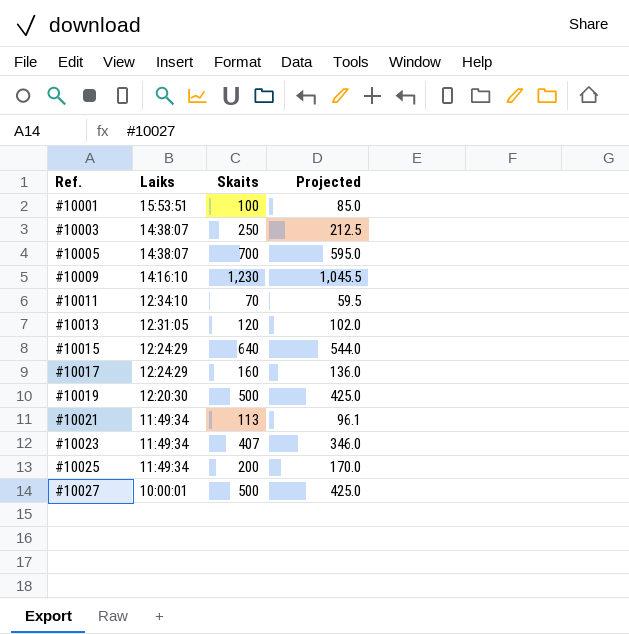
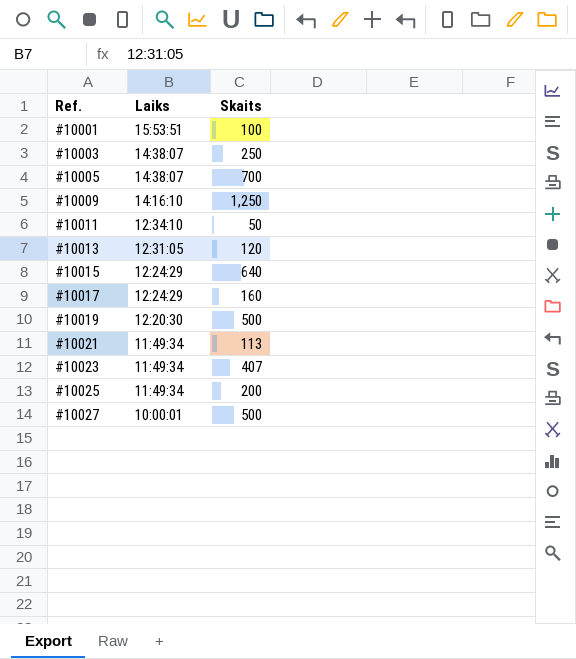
column Projected | formula: [Skaits] * 0.85 -> none
#10009 | Skaits: 1,230 -> 1,250
#10011 | Skaits: 70 -> 50

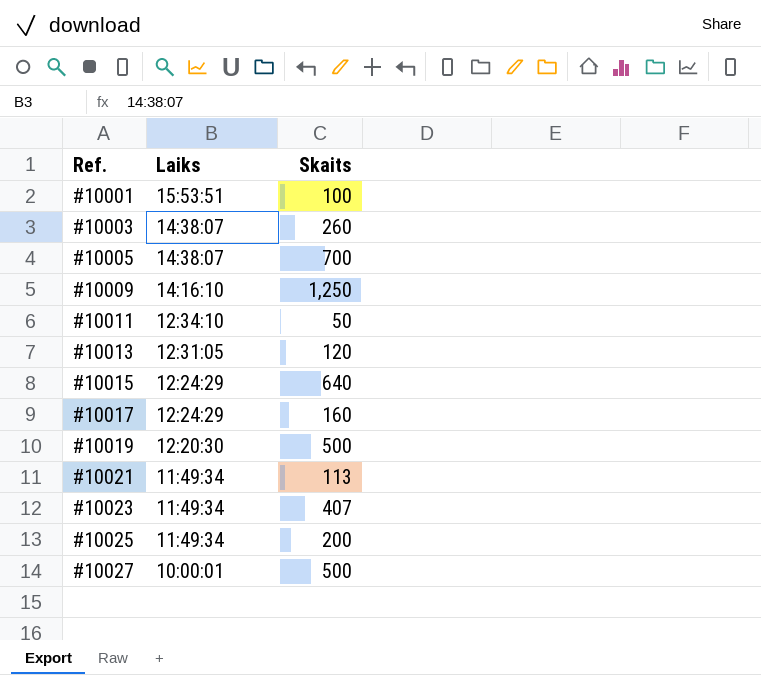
#10003 | Skaits: 250 -> 260

